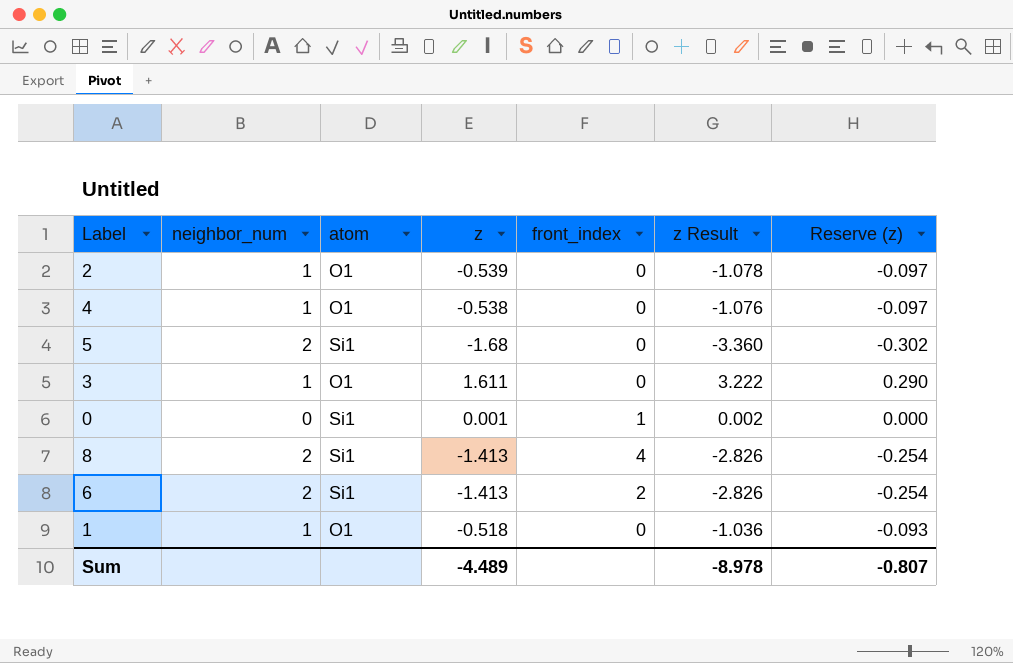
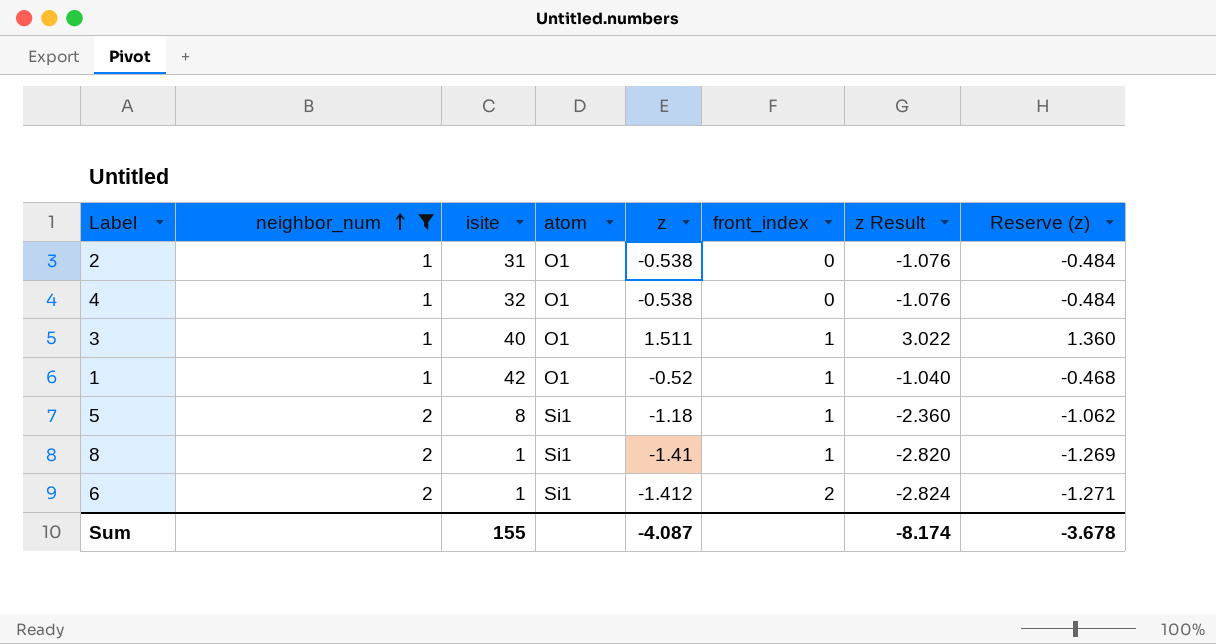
filter: none -> neighbor_num != 0
row order: none -> neighbor_num ascending
column isite | position: none -> 3
column Reserve (z) | formula: [z] * 0.18 -> [z] * 0.9
2 | z: -0.539 -> -0.538
2 | z Result: -1.078 -> -1.076
3 | z: 1.611 -> 1.511
3 | front_index: 0 -> 1
3 | z Result: 3.222 -> 3.022
1 | z: -0.518 -> -0.52
1 | front_index: 0 -> 1
1 | z Result: -1.036 -> -1.040
5 | z: -1.68 -> -1.18
5 | front_index: 0 -> 1
5 | z Result: -3.360 -> -2.360
8 | z: -1.413 -> -1.41
8 | front_index: 4 -> 1
8 | z Result: -2.826 -> -2.820
6 | z: -1.413 -> -1.412
6 | z Result: -2.826 -> -2.824
Sum | z: -4.489 -> -4.087
Sum | z Result: -8.978 -> -8.174
Sum | Reserve (z): -0.807 -> -3.678

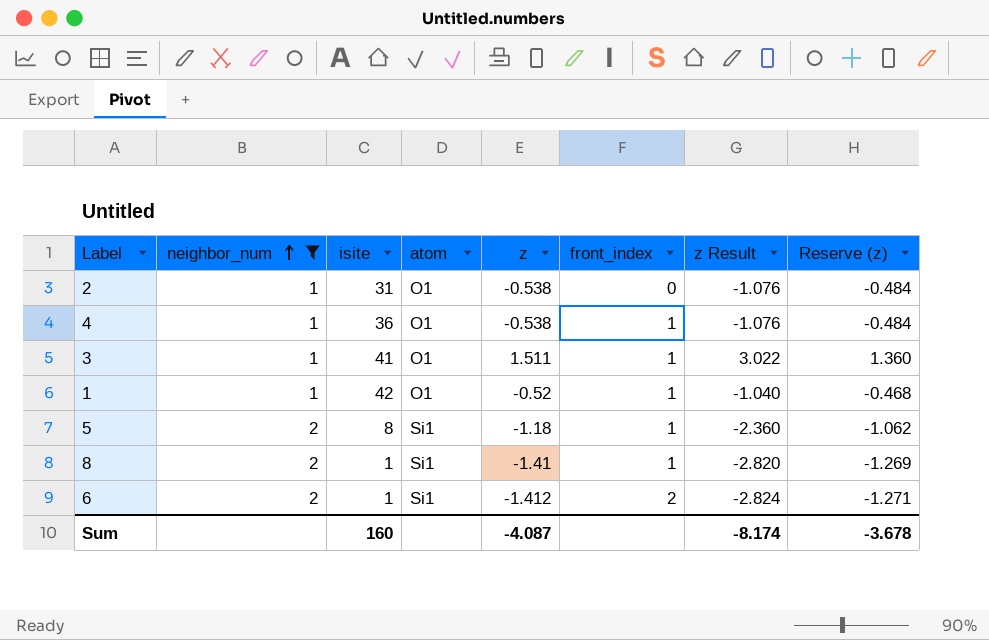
4 | isite: 32 -> 36
4 | front_index: 0 -> 1
3 | isite: 40 -> 41
Sum | isite: 155 -> 160

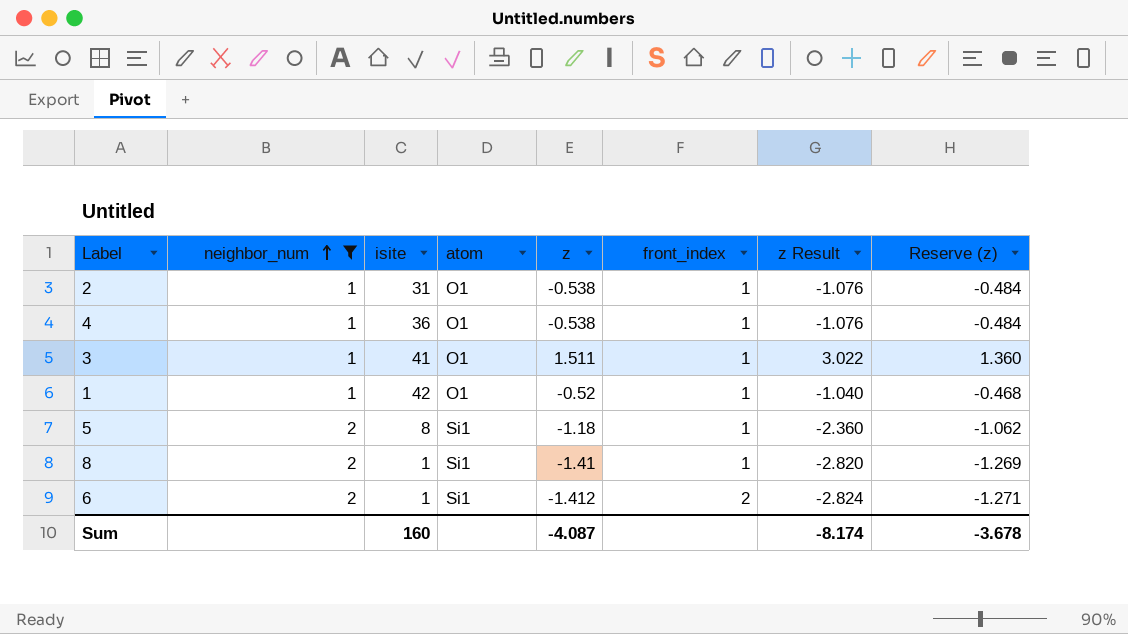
2 | front_index: 0 -> 1

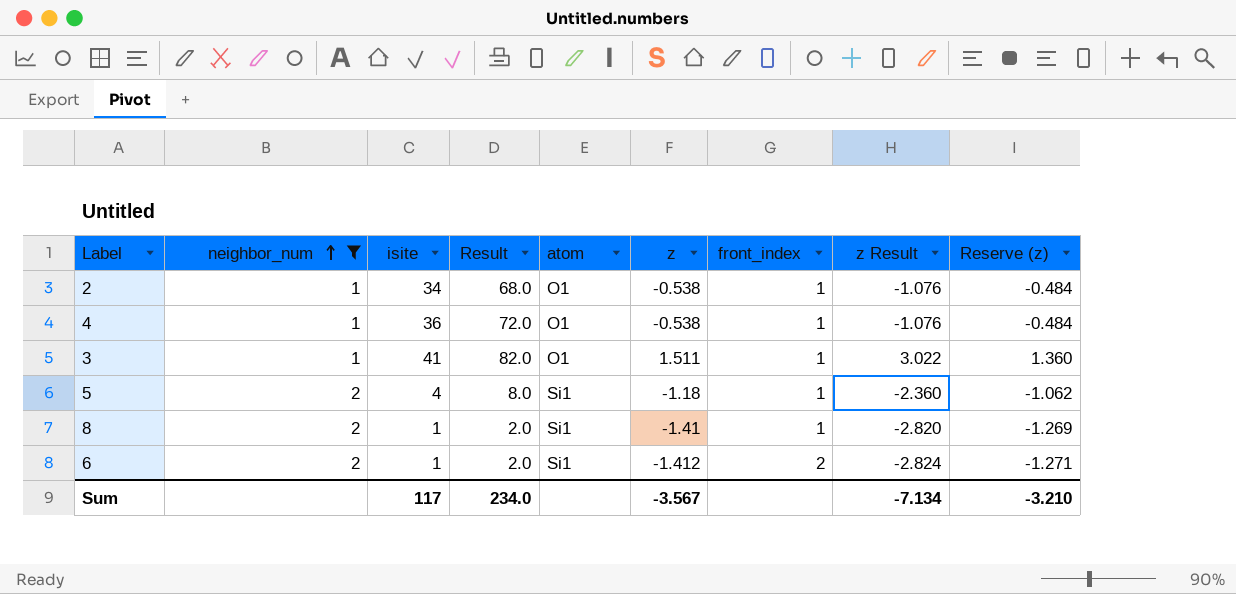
column Result | formula: none -> [isite] * 2
row 1: 1 | 42 | O1 | -0.52 | 1 | -1.040 | -0.468 -> none
2 | isite: 31 -> 34
5 | isite: 8 -> 4
Sum | isite: 160 -> 117
Sum | z: -4.087 -> -3.567
Sum | z Result: -8.174 -> -7.134
Sum | Reserve (z): -3.678 -> -3.210

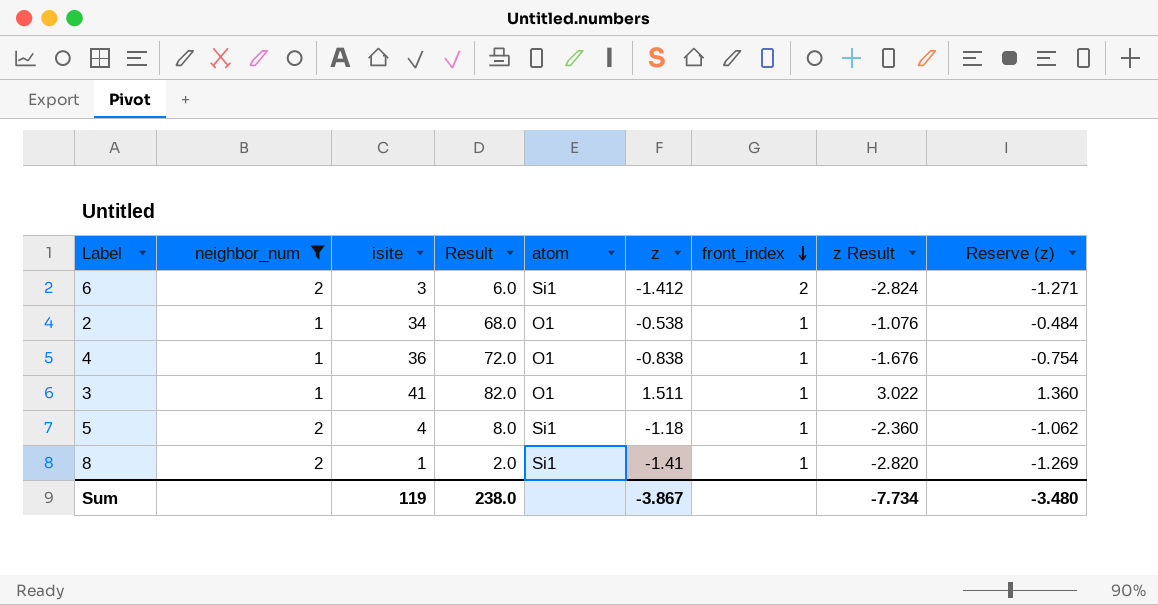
row order: neighbor_num ascending -> front_index descending
6 | isite: 1 -> 3
6 | Result: 2.0 -> 6.0
4 | z: -0.538 -> -0.838
4 | z Result: -1.076 -> -1.676
4 | Reserve (z): -0.484 -> -0.754
Sum | isite: 117 -> 119
Sum | Result: 234.0 -> 238.0
Sum | z: -3.567 -> -3.867
Sum | z Result: -7.134 -> -7.734
Sum | Reserve (z): -3.210 -> -3.480

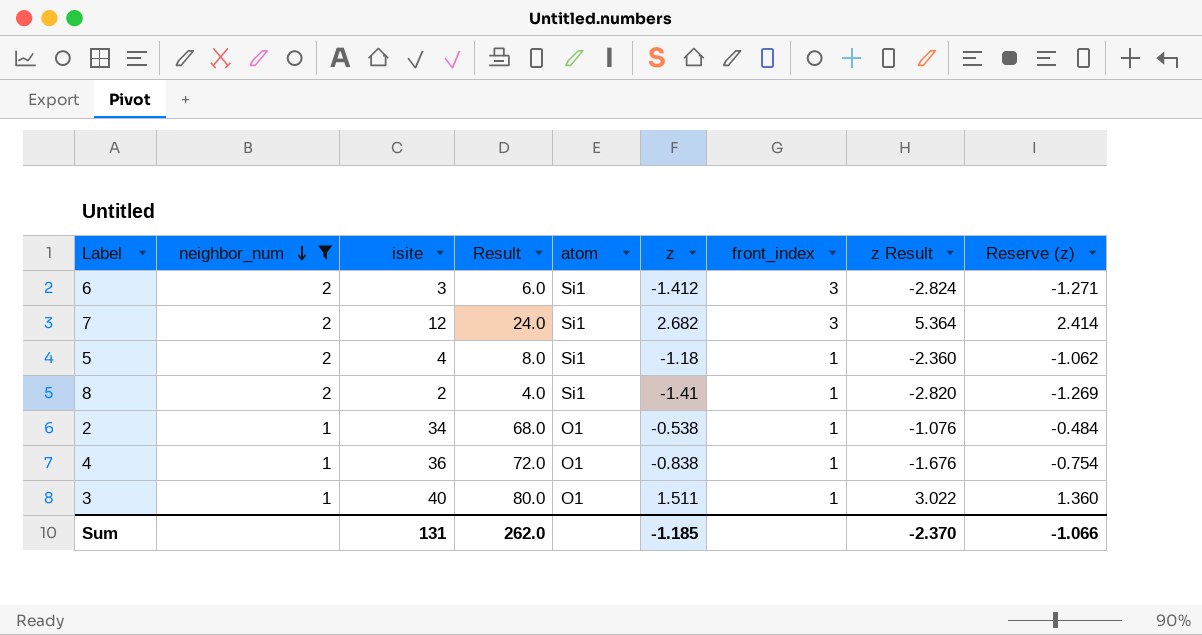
row order: front_index descending -> neighbor_num descending
6 | front_index: 2 -> 3
row 7: none -> 2 | 12 | 24.0 | Si1 | 2.682 | 3 | 5.364 | 2.414
8 | isite: 1 -> 2
8 | Result: 2.0 -> 4.0
3 | isite: 41 -> 40
3 | Result: 82.0 -> 80.0
Sum | isite: 119 -> 131
Sum | Result: 238.0 -> 262.0
Sum | z: -3.867 -> -1.185
Sum | z Result: -7.734 -> -2.370
Sum | Reserve (z): -3.480 -> -1.066

